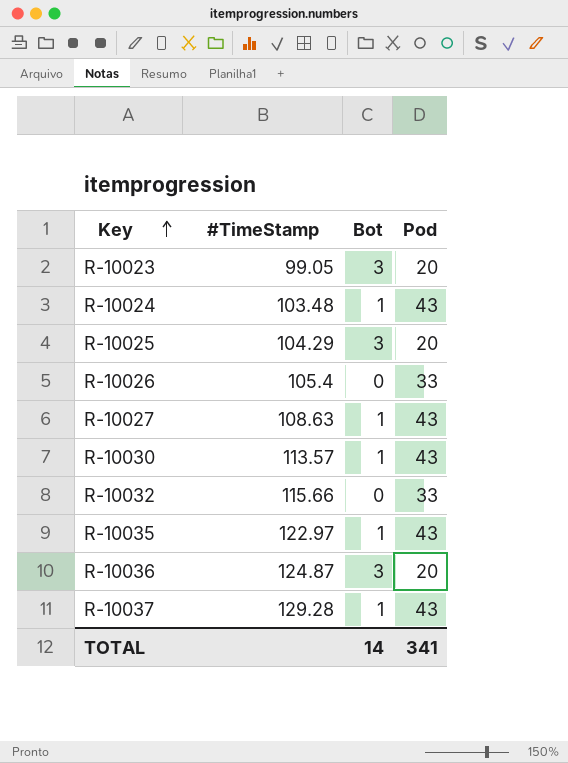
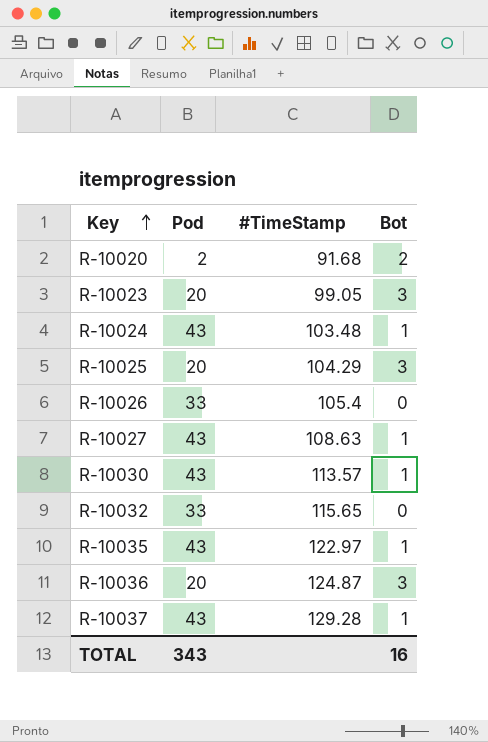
column Pod | position: 4 -> 2
row R-10020: none -> 2 | 91.68 | 2
R-10032 | #TimeStamp: 115.66 -> 115.65
TOTAL | Pod: 341 -> 343
TOTAL | Bot: 14 -> 16

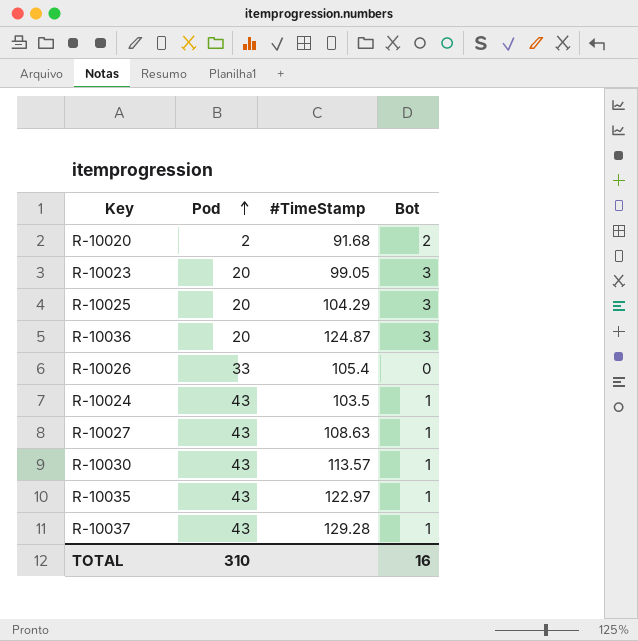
row order: Key ascending -> Pod ascending
row R-10032: 33 | 115.65 | 0 -> none
R-10024 | #TimeStamp: 103.48 -> 103.5
TOTAL | Pod: 343 -> 310

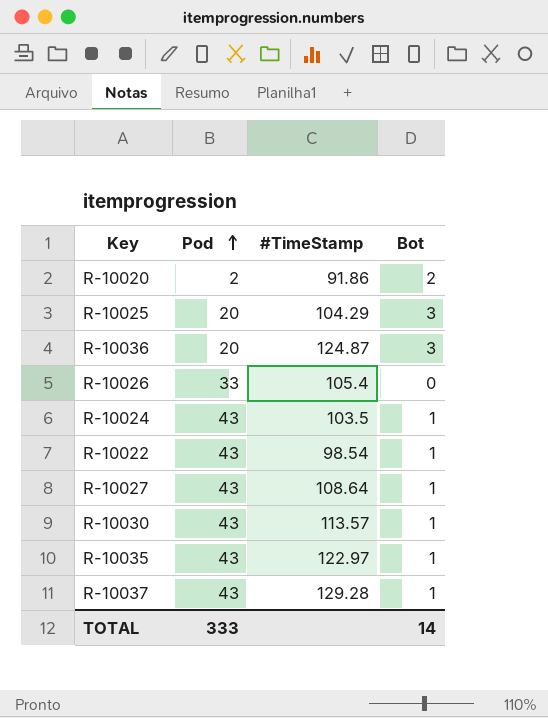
row R-10023: 20 | 99.05 | 3 -> none
R-10020 | #TimeStamp: 91.68 -> 91.86
row R-10022: none -> 43 | 98.54 | 1
R-10027 | #TimeStamp: 108.63 -> 108.64
TOTAL | Pod: 310 -> 333
TOTAL | Bot: 16 -> 14

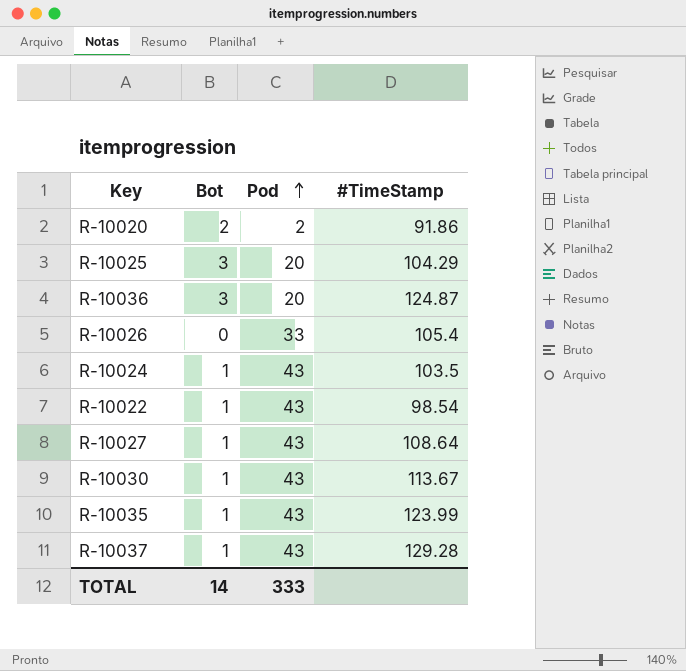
column Bot | position: 4 -> 2
R-10030 | #TimeStamp: 113.57 -> 113.67
R-10035 | #TimeStamp: 122.97 -> 123.99

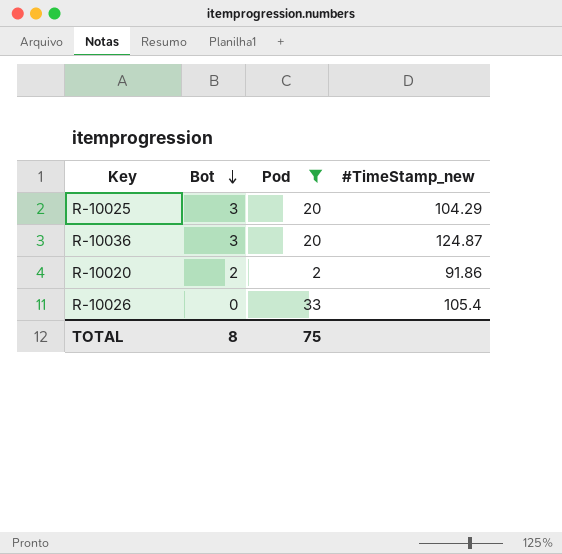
filter: none -> Pod != 43
row order: Pod ascending -> Bot descending
column name: #TimeStamp -> #TimeStamp_new
TOTAL | Bot: 14 -> 8
TOTAL | Pod: 333 -> 75

